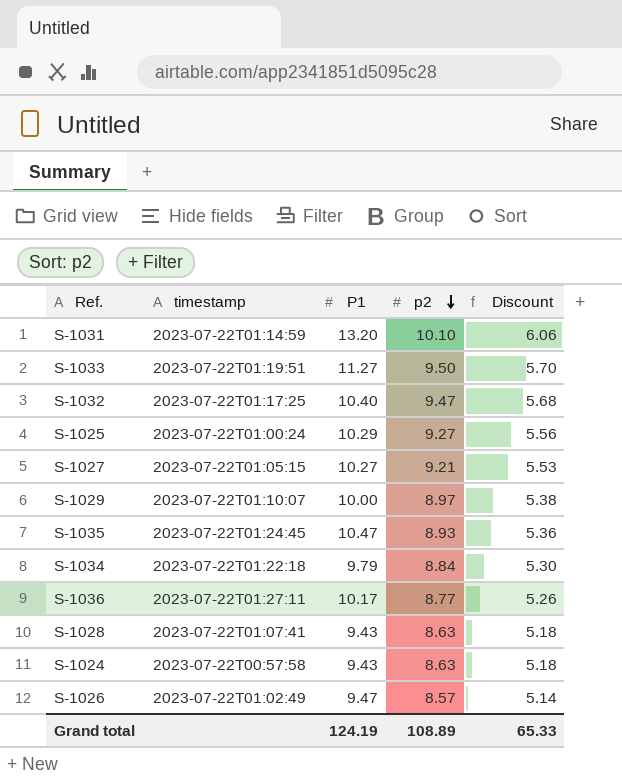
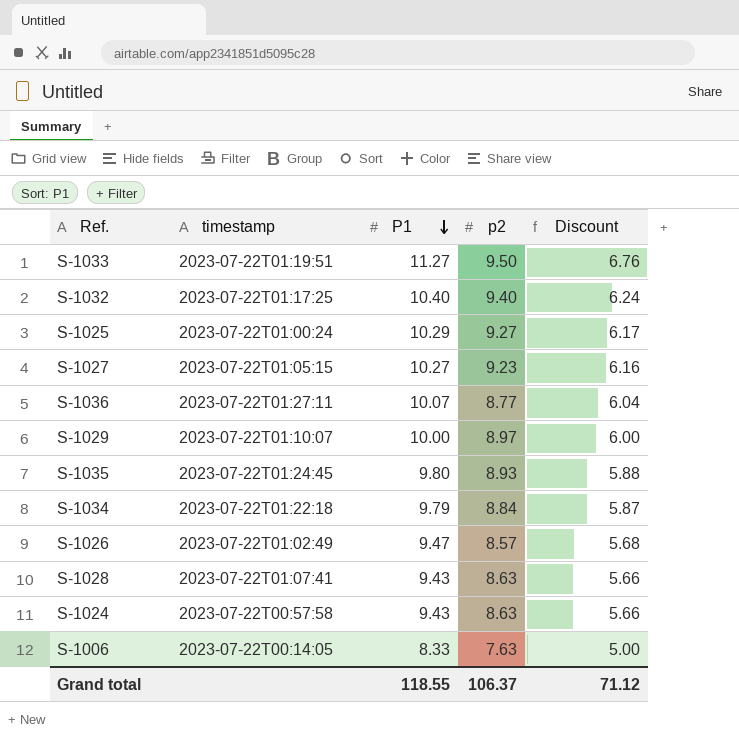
row order: p2 descending -> P1 descending
column Discount | formula: [p2] * 0.6 -> [P1] * 0.6
row S-1031: 2023-07-22T01:14:59 | 13.20 | 10.10 | 6.06 -> none
S-1032 | p2: 9.47 -> 9.40
S-1027 | p2: 9.21 -> 9.23
S-1036 | P1: 10.17 -> 10.07
S-1035 | P1: 10.47 -> 9.80
row S-1006: none -> 2023-07-22T00:14:05 | 8.33 | 7.63 | 5.00
Grand total | P1: 124.19 -> 118.55
Grand total | p2: 108.89 -> 106.37
Grand total | Discount: 65.33 -> 71.12

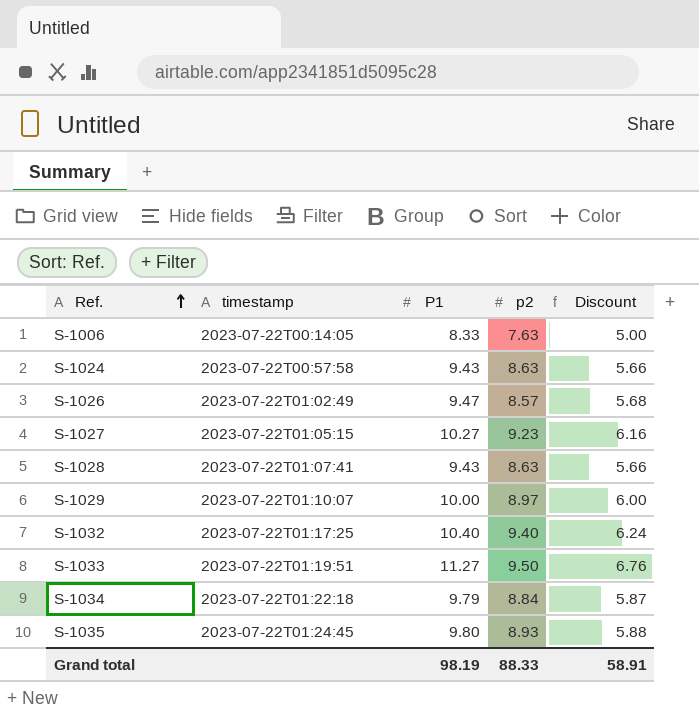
row order: P1 descending -> Ref. ascending
row S-1025: 2023-07-22T01:00:24 | 10.29 | 9.27 | 6.17 -> none
row S-1036: 2023-07-22T01:27:11 | 10.07 | 8.77 | 6.04 -> none
Grand total | P1: 118.55 -> 98.19
Grand total | p2: 106.37 -> 88.33
Grand total | Discount: 71.12 -> 58.91

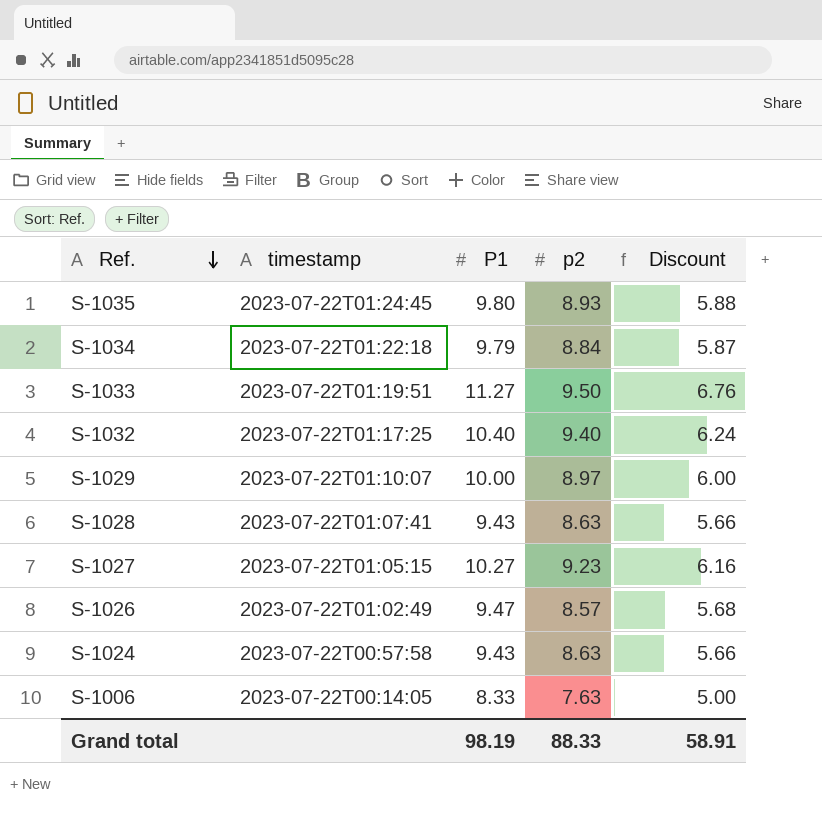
row order: Ref. ascending -> Ref. descending

